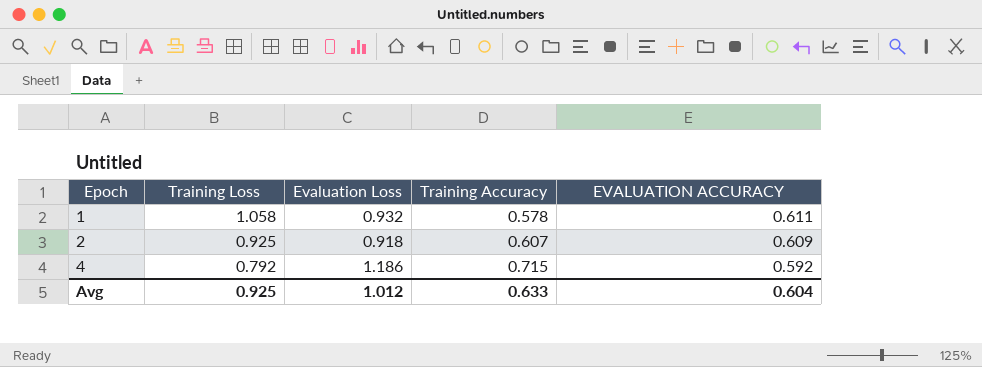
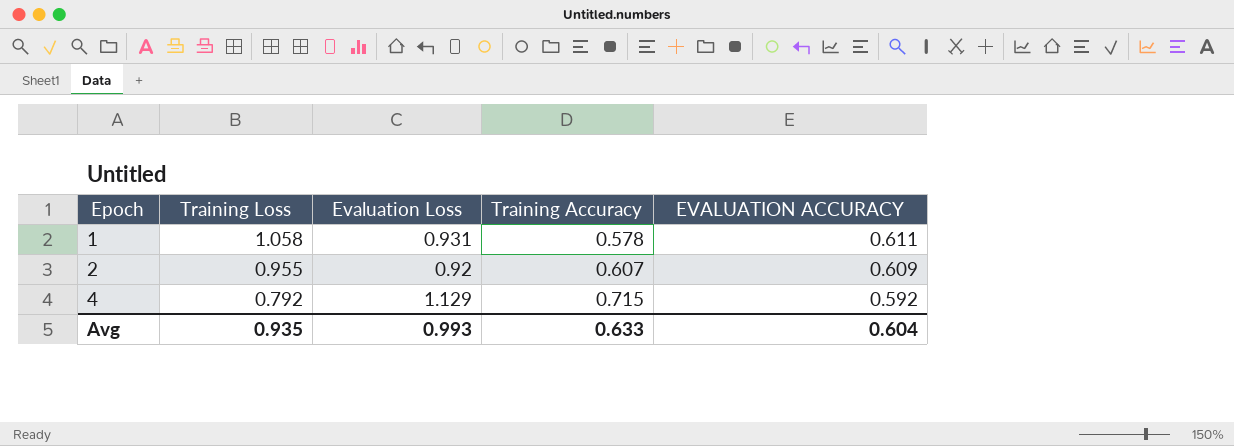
1 | Evaluation Loss: 0.932 -> 0.931
2 | Training Loss: 0.925 -> 0.955
2 | Evaluation Loss: 0.918 -> 0.92
4 | Evaluation Loss: 1.186 -> 1.129
Avg | Training Loss: 0.925 -> 0.935
Avg | Evaluation Loss: 1.012 -> 0.993

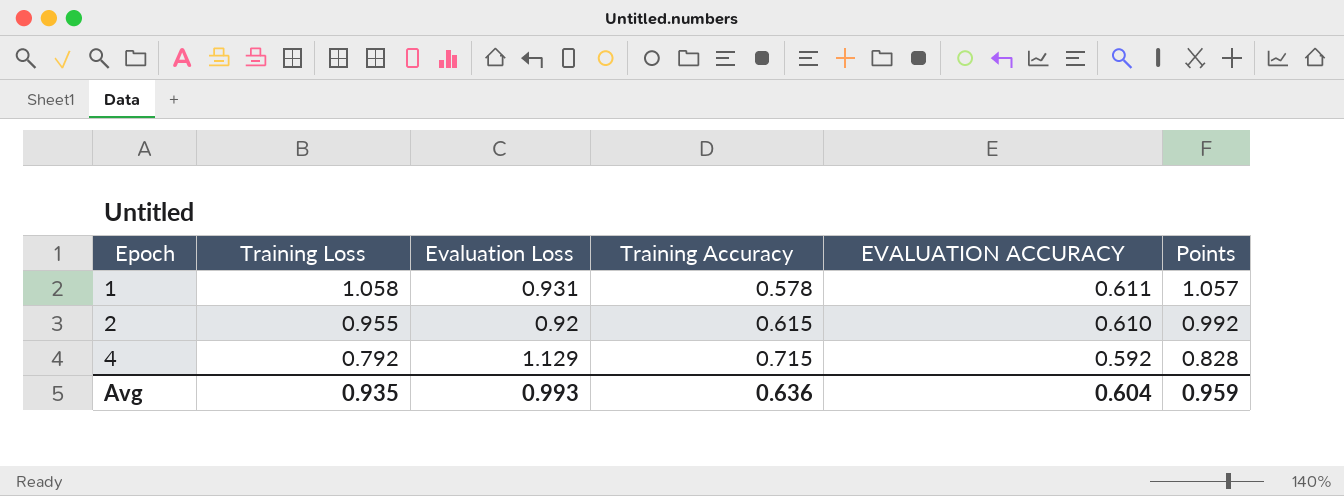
column Points | formula: none -> [EVALUATION ACCURACY] / [Training Accuracy]
2 | Training Accuracy: 0.607 -> 0.615
2 | EVALUATION ACCURACY: 0.609 -> 0.610
Avg | Training Accuracy: 0.633 -> 0.636

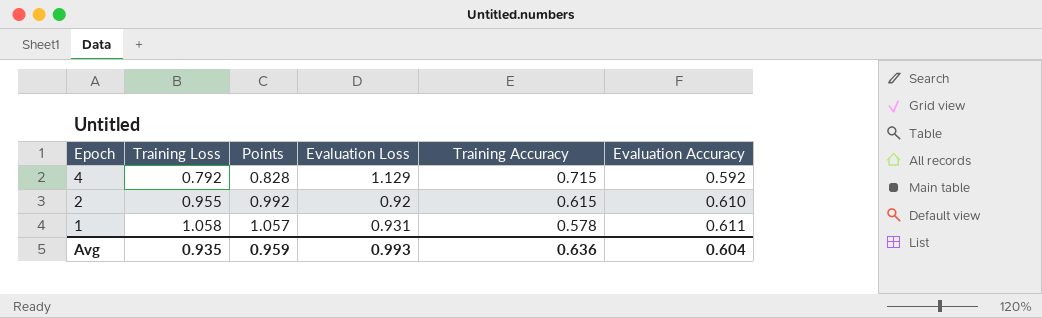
row order: Epoch ascending -> Epoch descending
column Points | position: 6 -> 3
column name: EVALUATION ACCURACY -> Evaluation Accuracy

